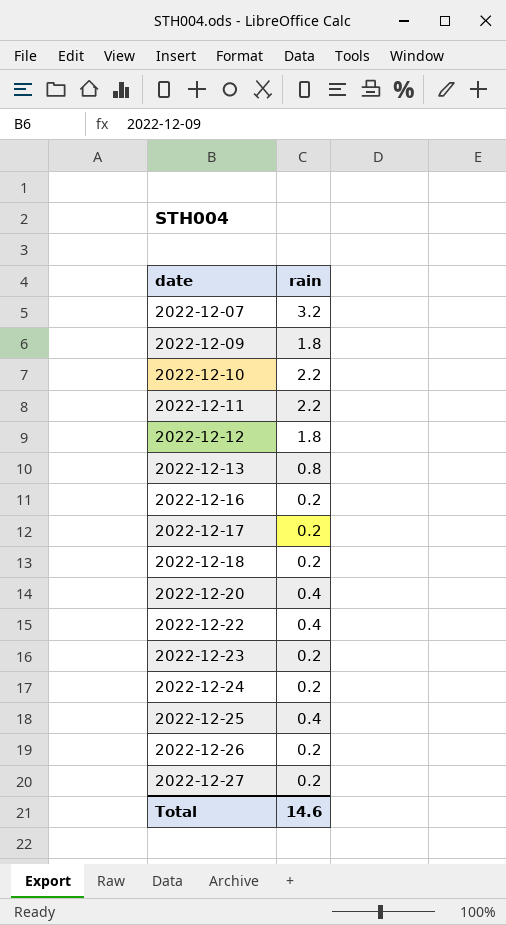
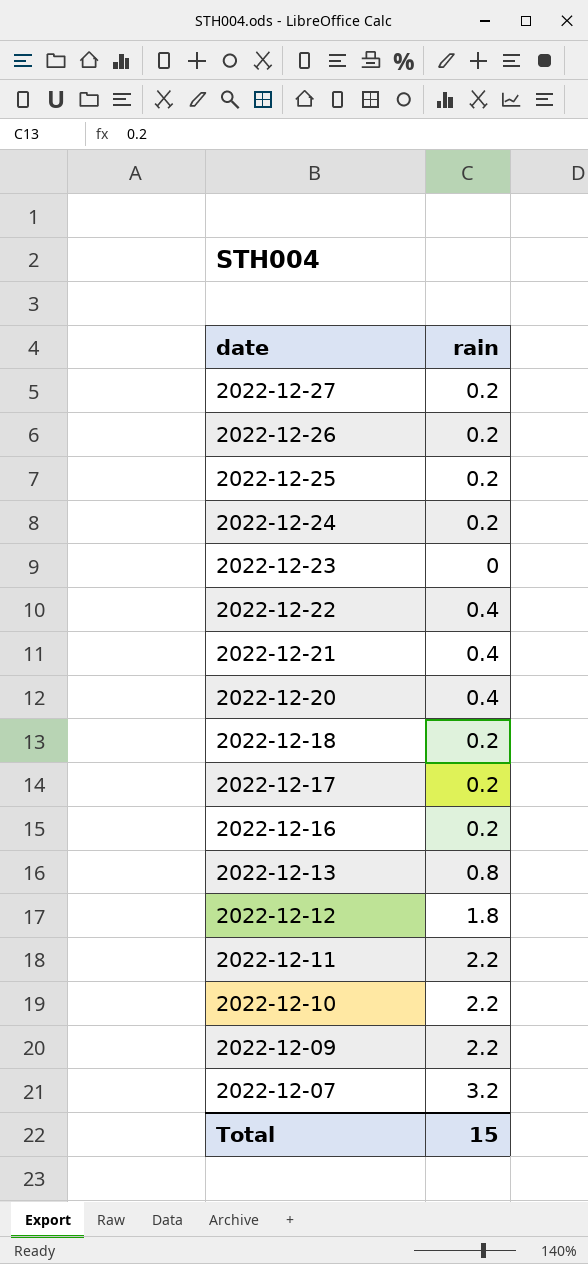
row order: date ascending -> date descending
2022-12-25 | rain: 0.4 -> 0.2
2022-12-23 | rain: 0.2 -> 0
row 2022-12-21: none -> 0.4
2022-12-09 | rain: 1.8 -> 2.2
Total | rain: 14.6 -> 15

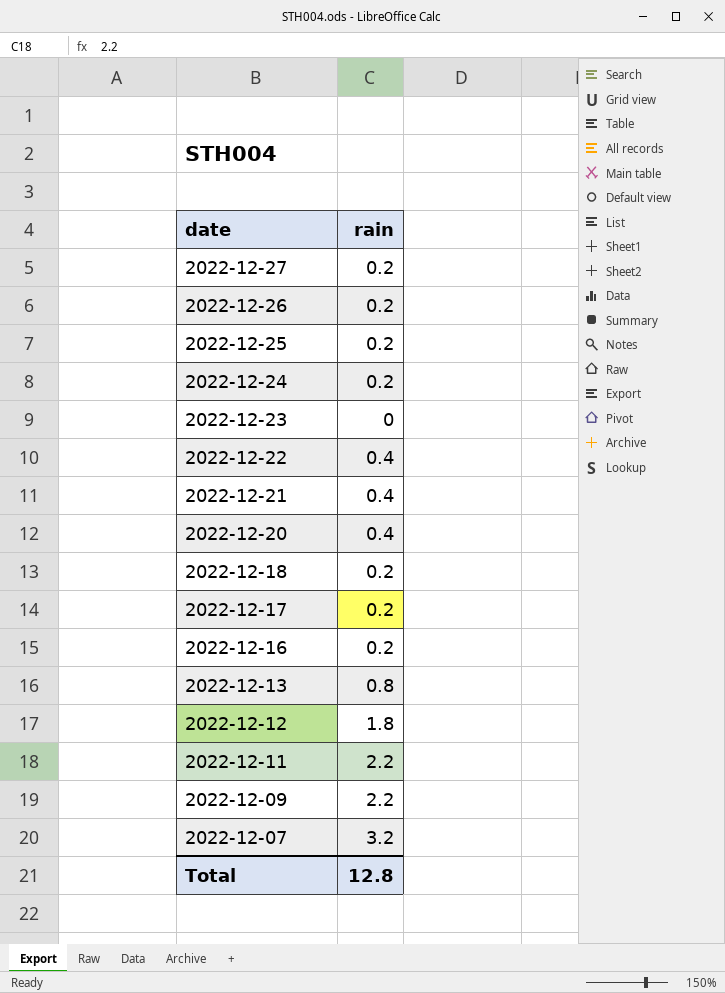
row 2022-12-10: 2.2 -> none
Total | rain: 15 -> 12.8

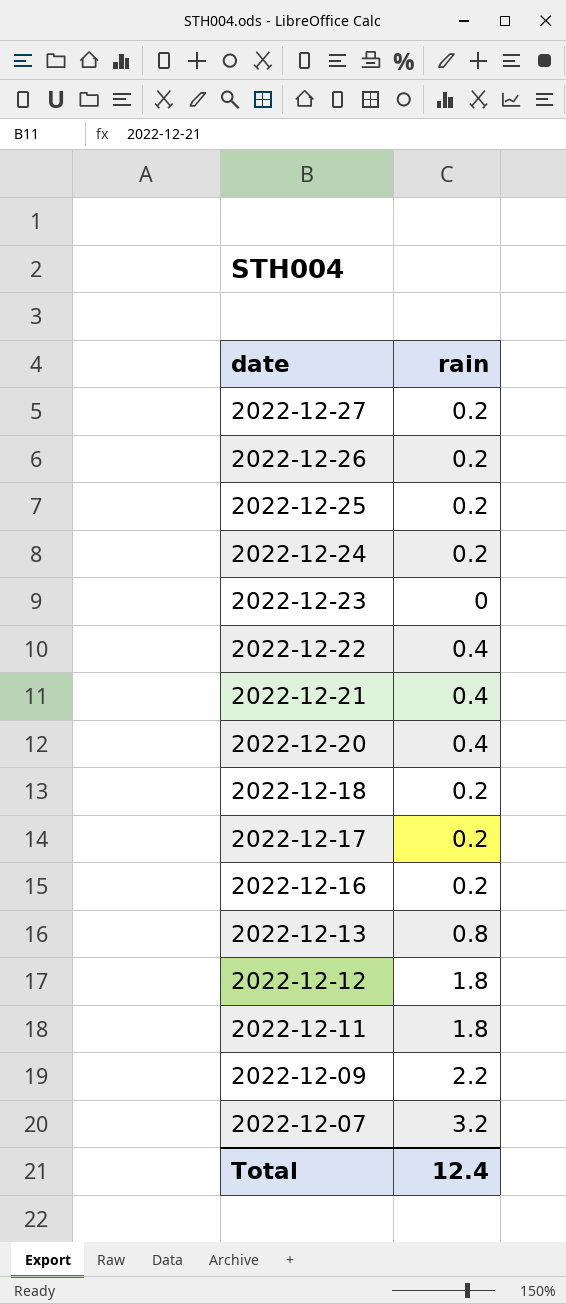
2022-12-11 | rain: 2.2 -> 1.8
Total | rain: 12.8 -> 12.4

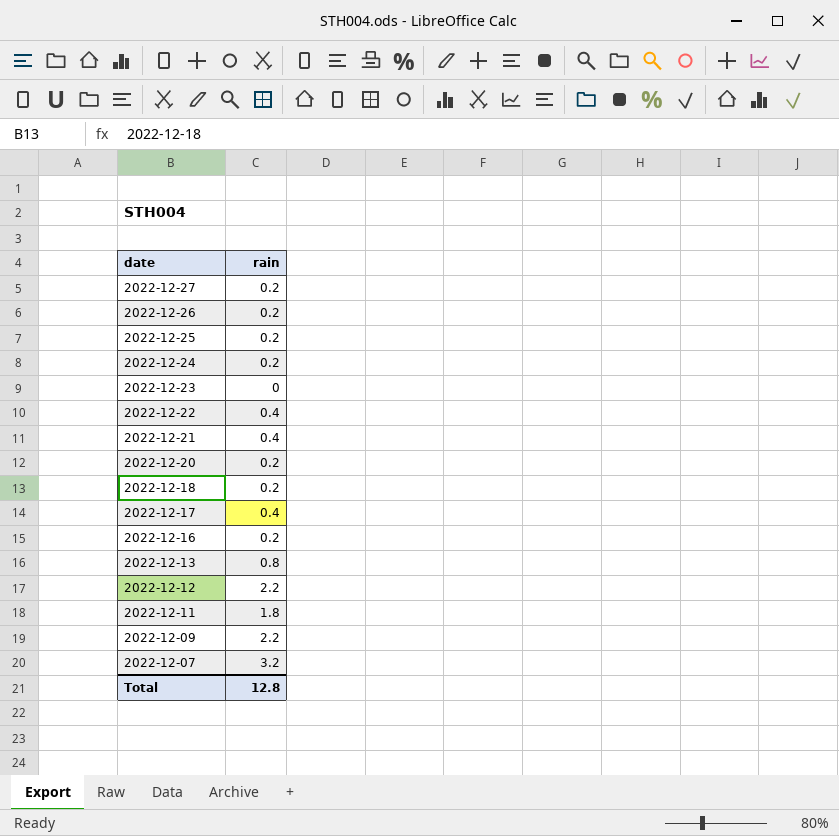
2022-12-20 | rain: 0.4 -> 0.2
2022-12-17 | rain: 0.2 -> 0.4
2022-12-12 | rain: 1.8 -> 2.2
Total | rain: 12.4 -> 12.8

